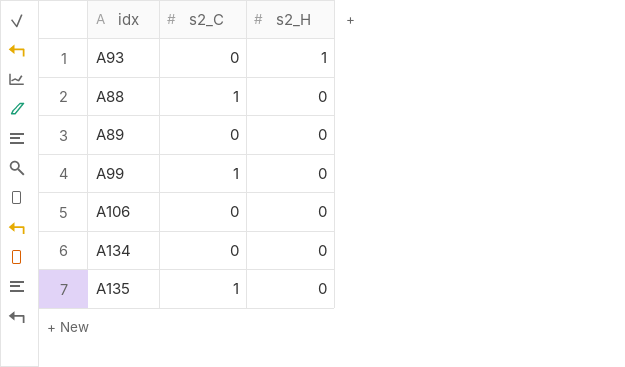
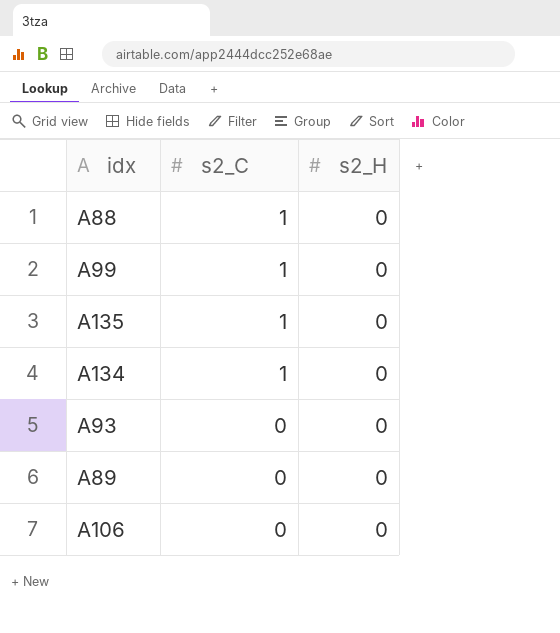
row order: s2_H descending -> s2_C descending
A134 | s2_C: 0 -> 1
A93 | s2_H: 1 -> 0

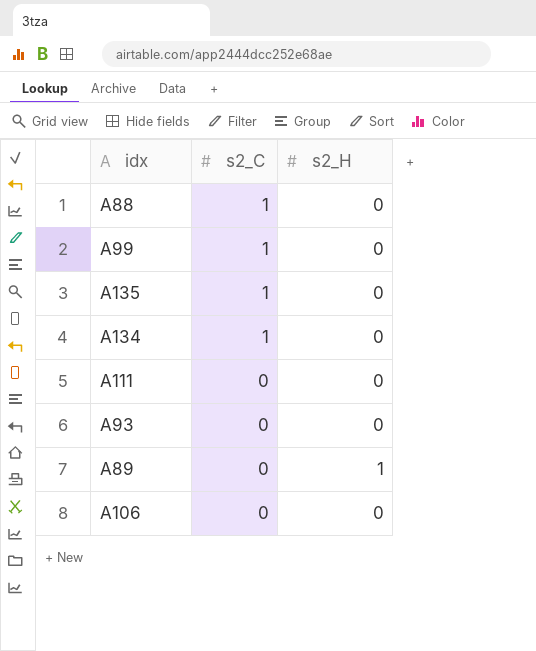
row A111: none -> 0 | 0
A89 | s2_H: 0 -> 1

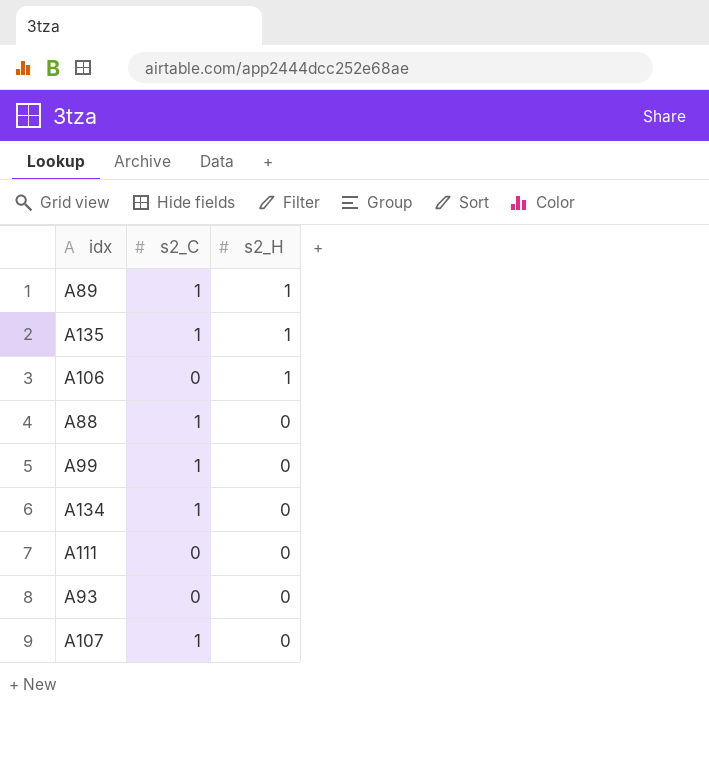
row order: s2_C descending -> s2_H descending
A89 | s2_C: 0 -> 1
A135 | s2_H: 0 -> 1
A106 | s2_H: 0 -> 1
row A107: none -> 1 | 0

